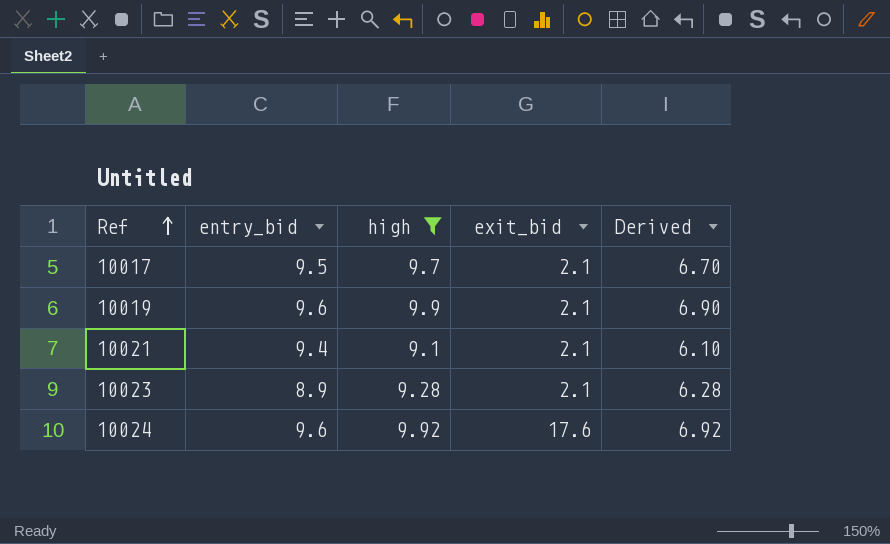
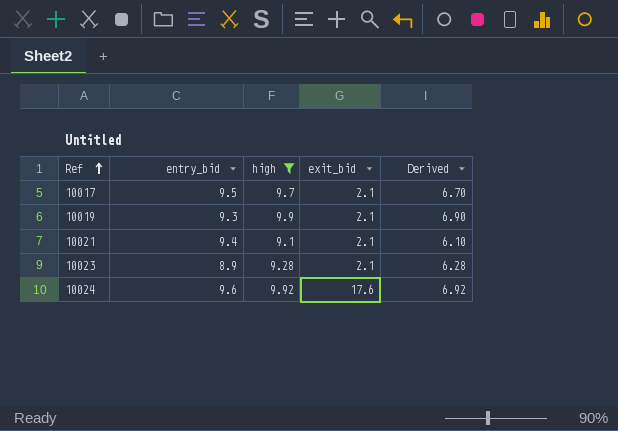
10019 | entry_bid: 9.6 -> 9.3

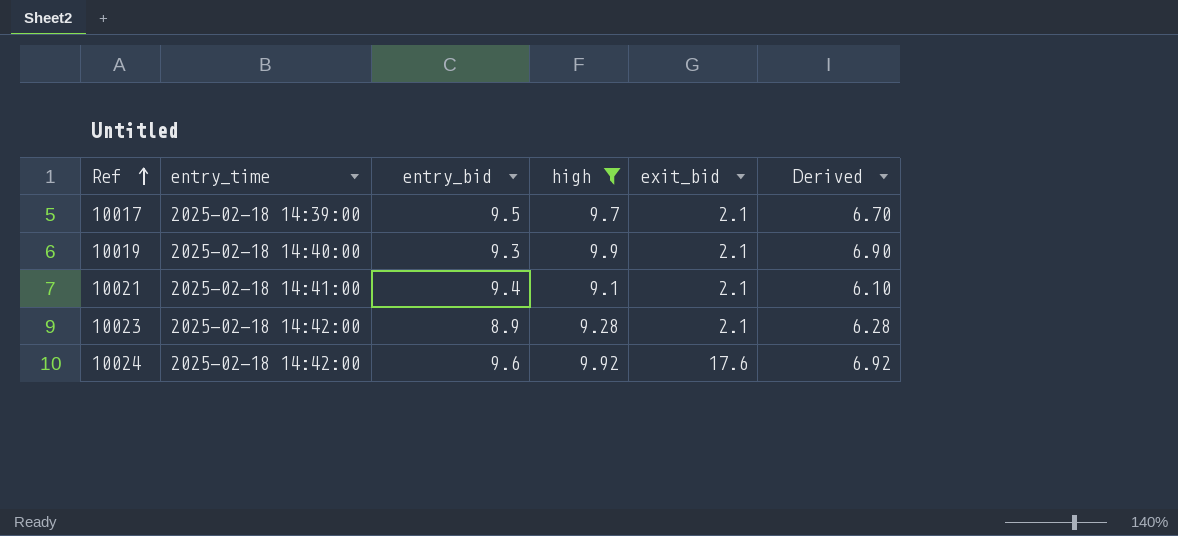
column entry_time | position: none -> 2

